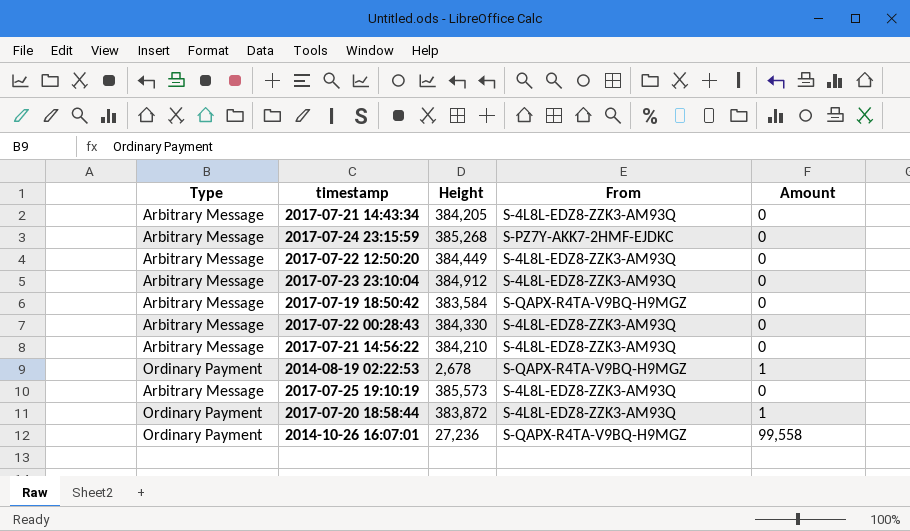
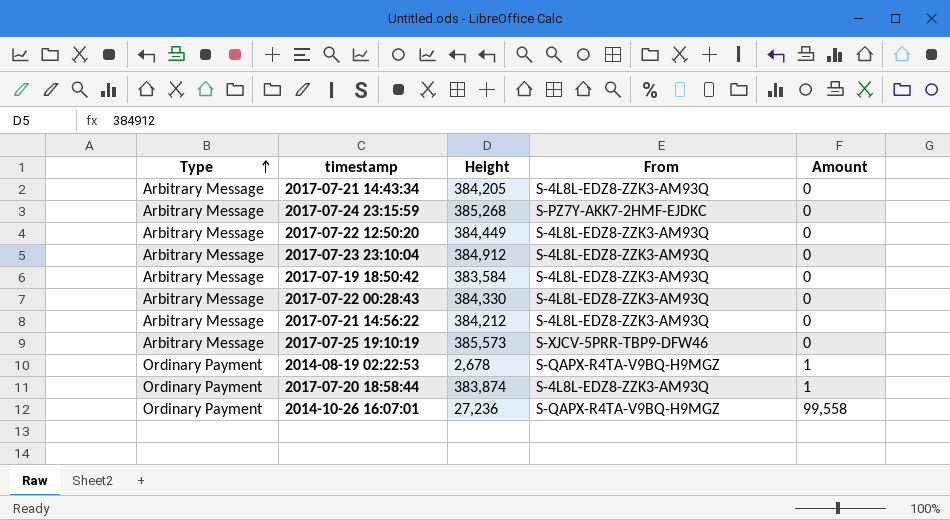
row order: none -> Type ascending
2017-07-19 18:50:42 | From: S-QAPX-R4TA-V9BQ-H9MGZ -> S-4L8L-EDZ8-ZZK3-AM93Q
2017-07-21 14:56:22 | Height: 384,210 -> 384,212
2017-07-25 19:10:19 | From: S-4L8L-EDZ8-ZZK3-AM93Q -> S-XJCV-5PRR-TBP9-DFW46
2017-07-20 18:58:44 | Height: 383,872 -> 383,874

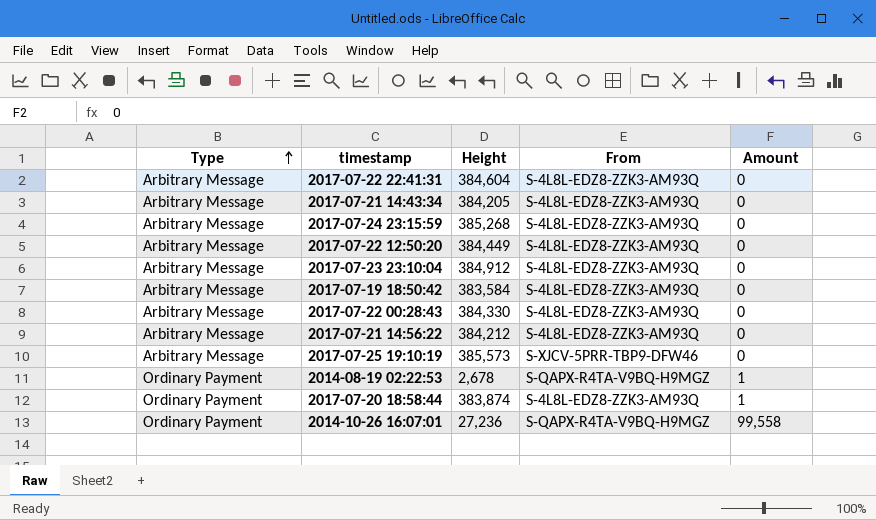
row 2017-07-22 22:41:31: none -> Arbitrary Message | 384,604 | S-4L8L-EDZ8-ZZK3-AM93Q | 0
2017-07-24 23:15:59 | From: S-PZ7Y-AKK7-2HMF-EJDKC -> S-4L8L-EDZ8-ZZK3-AM93Q

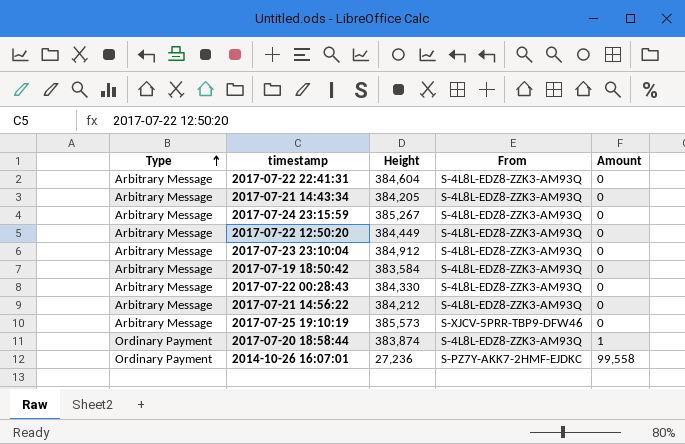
row 2014-08-19 02:22:53: Ordinary Payment | 2,678 | S-QAPX-R4TA-V9BQ-H9MGZ | 1 -> none
2017-07-24 23:15:59 | Height: 385,268 -> 385,267
2014-10-26 16:07:01 | From: S-QAPX-R4TA-V9BQ-H9MGZ -> S-PZ7Y-AKK7-2HMF-EJDKC

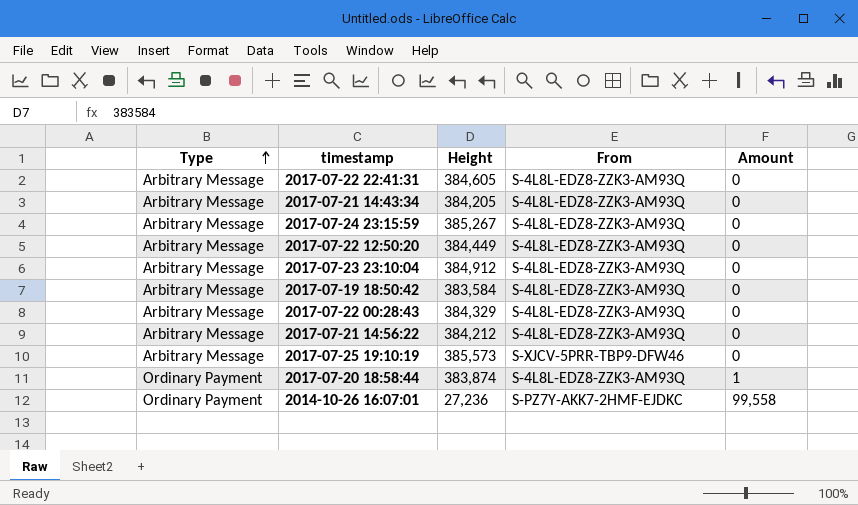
2017-07-22 22:41:31 | Height: 384,604 -> 384,605
2017-07-22 00:28:43 | Height: 384,330 -> 384,329

